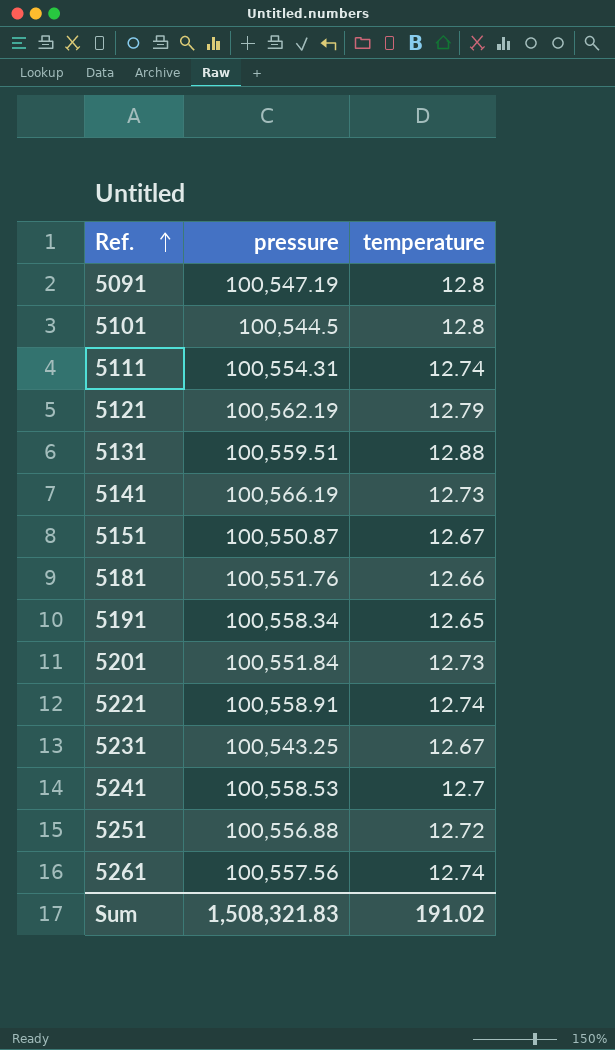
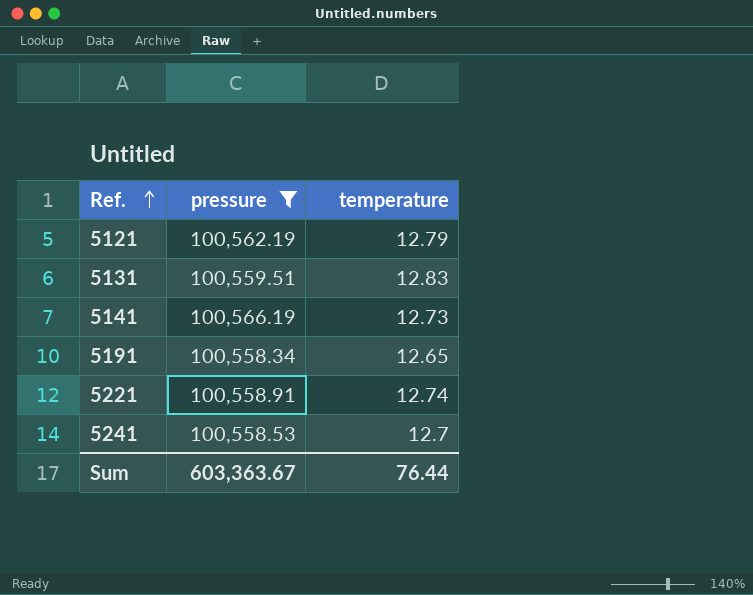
filter: none -> pressure >= 100,558.34
5131 | temperature: 12.88 -> 12.83
Sum | pressure: 1,508,321.83 -> 603,363.67
Sum | temperature: 191.02 -> 76.44

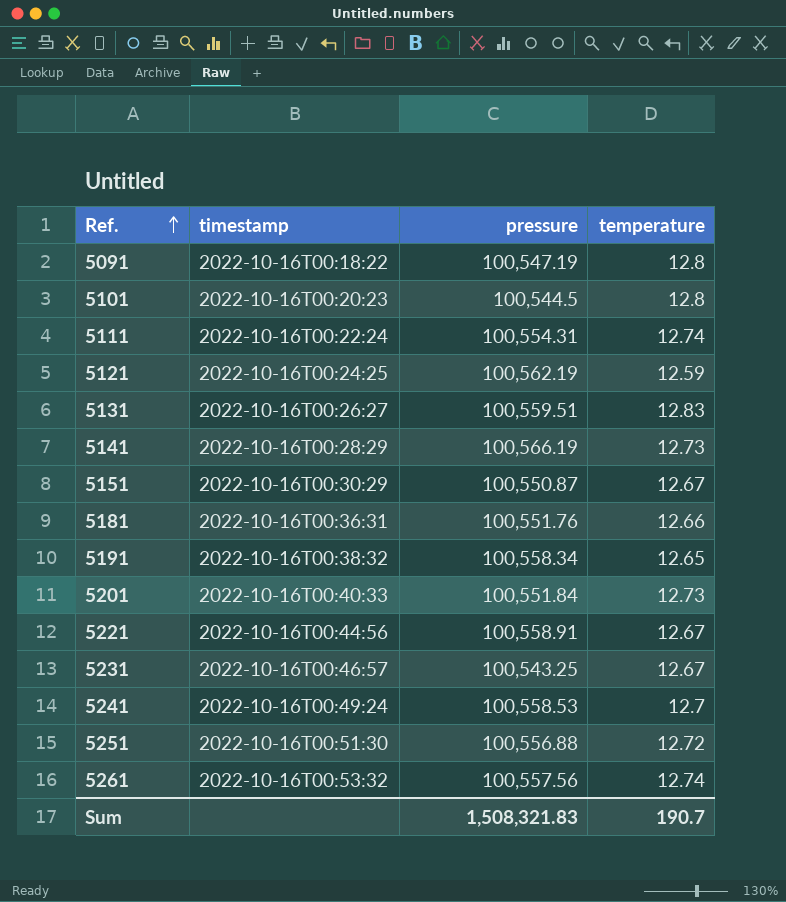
filter: pressure >= 100,558.34 -> none
column timestamp | position: none -> 2
5121 | temperature: 12.79 -> 12.59
5221 | temperature: 12.74 -> 12.67
Sum | pressure: 603,363.67 -> 1,508,321.83
Sum | temperature: 76.44 -> 190.7

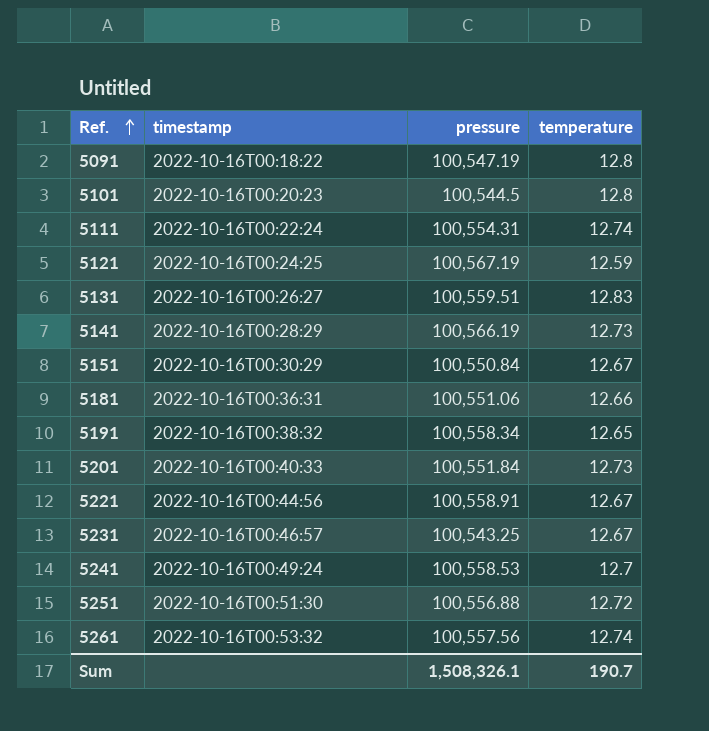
5121 | pressure: 100,562.19 -> 100,567.19
5151 | pressure: 100,550.87 -> 100,550.84
5181 | pressure: 100,551.76 -> 100,551.06
Sum | pressure: 1,508,321.83 -> 1,508,326.1

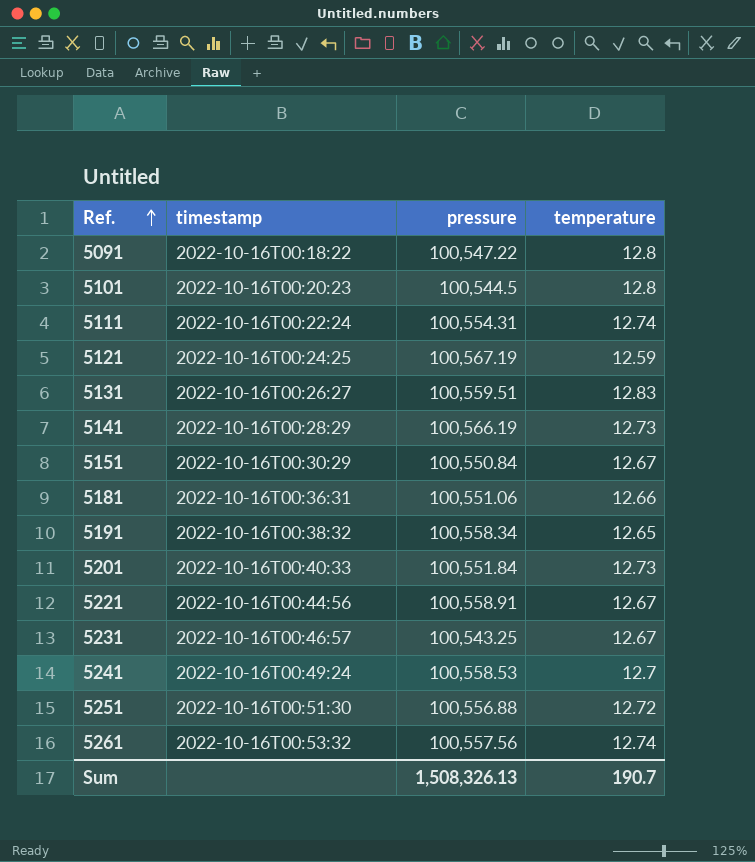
5091 | pressure: 100,547.19 -> 100,547.22
Sum | pressure: 1,508,326.1 -> 1,508,326.13

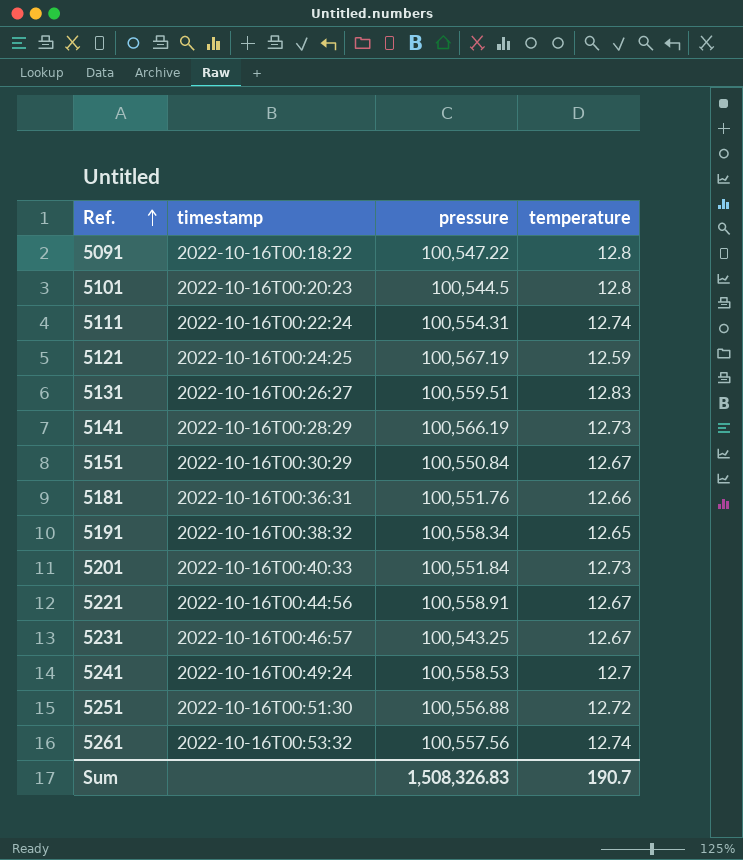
5181 | pressure: 100,551.06 -> 100,551.76
Sum | pressure: 1,508,326.13 -> 1,508,326.83

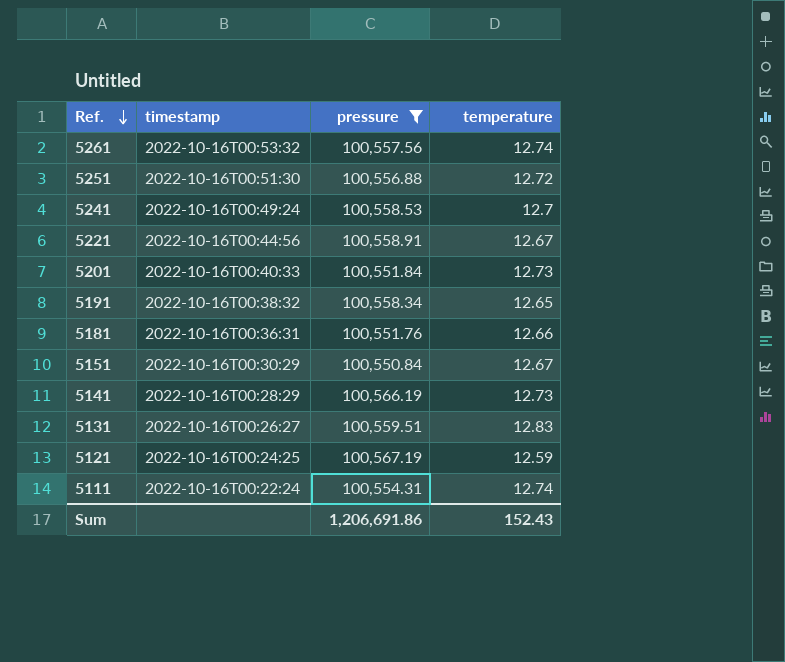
filter: none -> pressure >= 100,550.84
row order: Ref. ascending -> Ref. descending
Sum | pressure: 1,508,326.83 -> 1,206,691.86
Sum | temperature: 190.7 -> 152.43

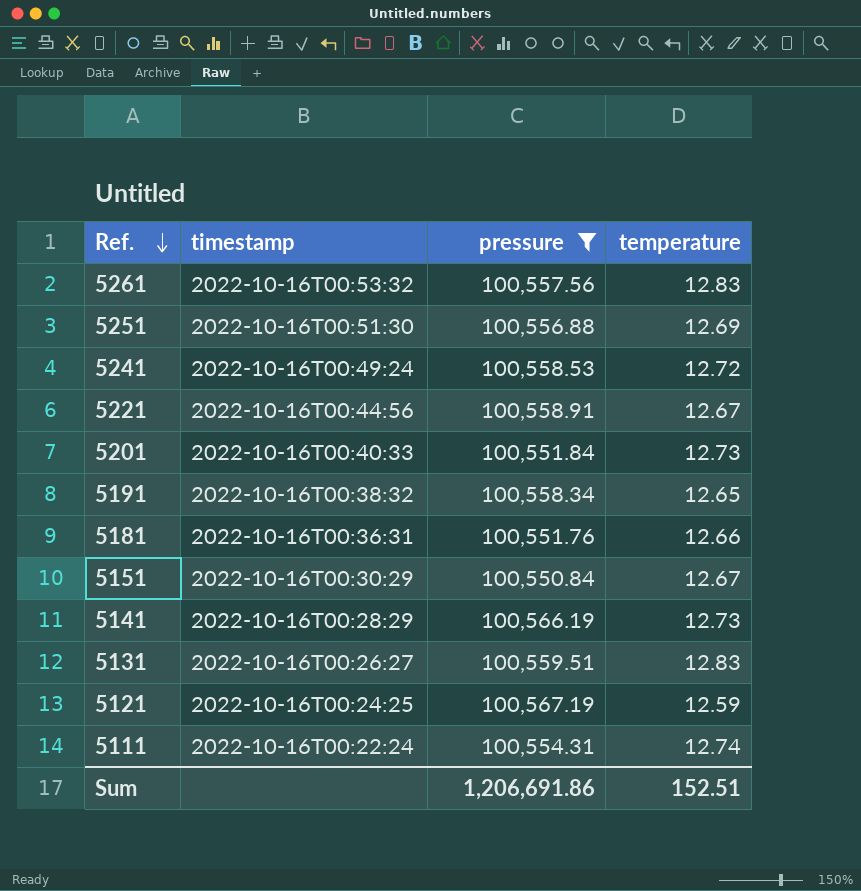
5261 | temperature: 12.74 -> 12.83
5251 | temperature: 12.72 -> 12.69
5241 | temperature: 12.7 -> 12.72
Sum | temperature: 152.43 -> 152.51

